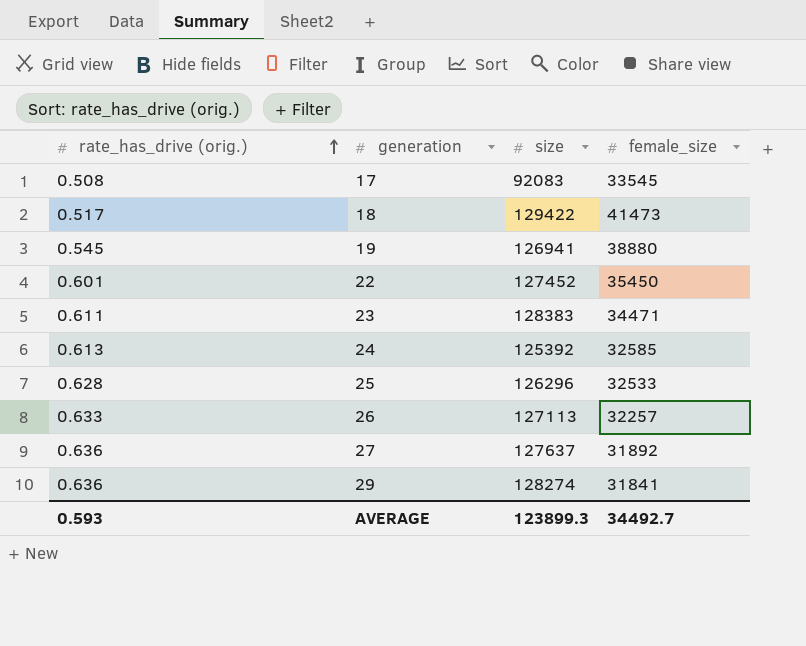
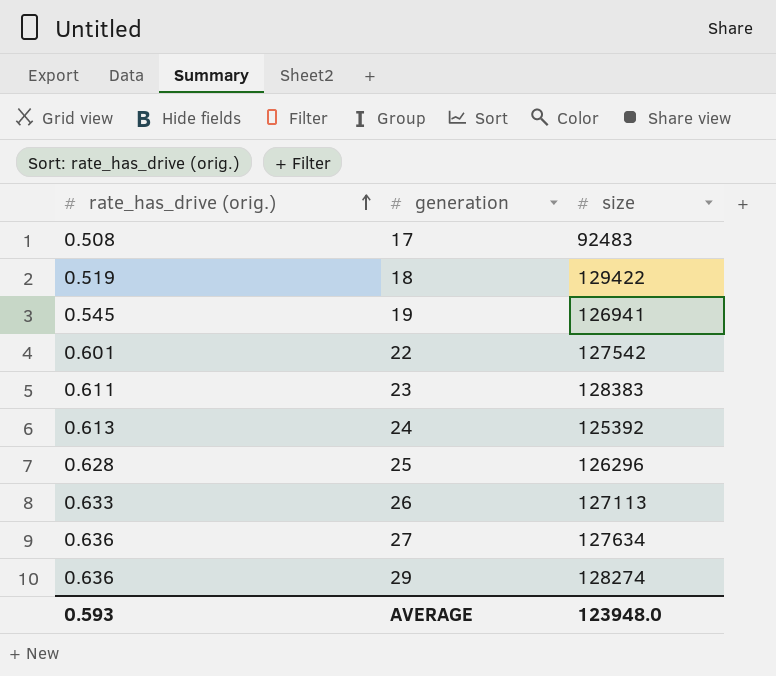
column female_size | position: 4 -> none
17 | size: 92083 -> 92483
18 | rate_has_drive (orig.): 0.517 -> 0.519
22 | size: 127452 -> 127542
27 | size: 127637 -> 127634
AVERAGE | size: 123899.3 -> 123948.0

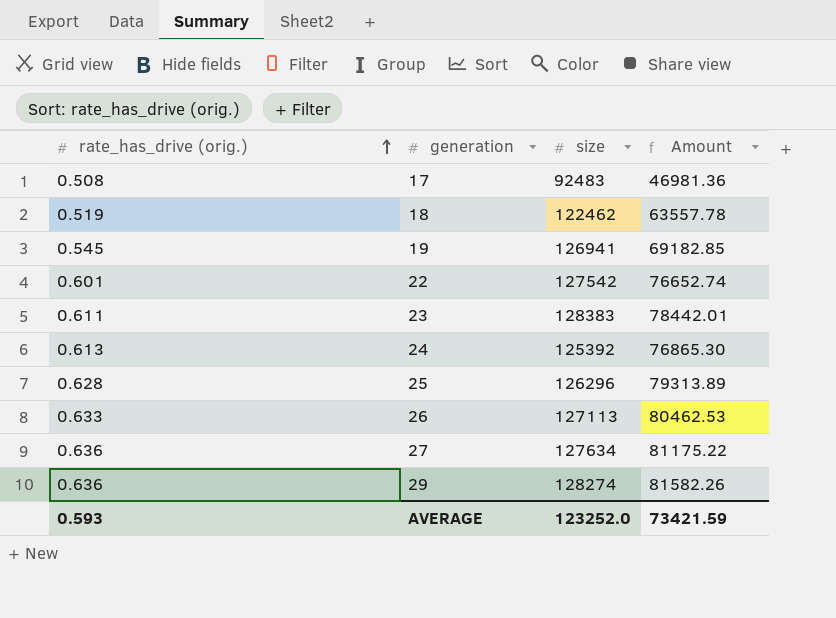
column Amount | formula: none -> [rate_has_drive (orig.)] * [size]
18 | size: 129422 -> 122462
AVERAGE | size: 123948.0 -> 123252.0

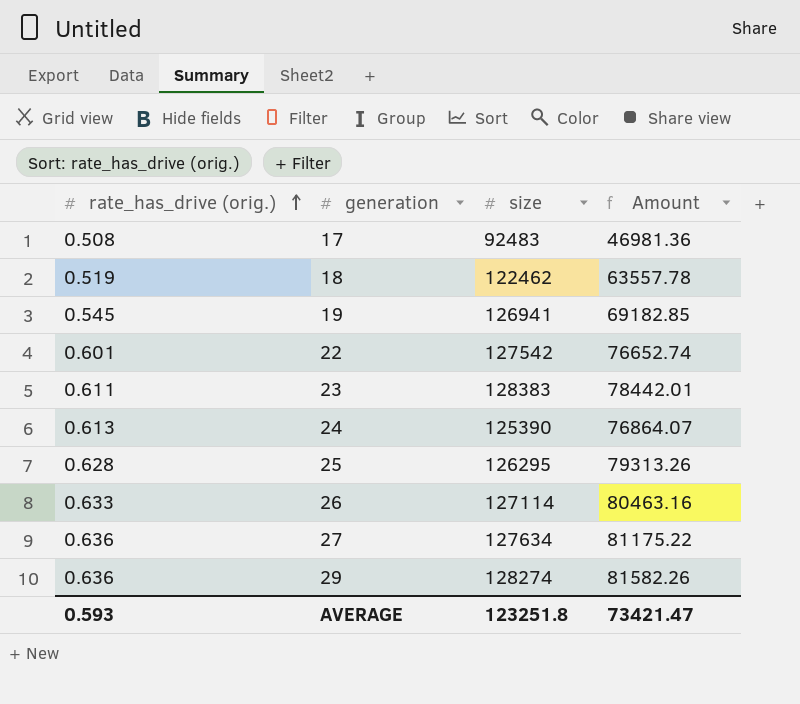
24 | size: 125392 -> 125390
24 | Amount: 76865.30 -> 76864.07
25 | size: 126296 -> 126295
25 | Amount: 79313.89 -> 79313.26
26 | size: 127113 -> 127114
26 | Amount: 80462.53 -> 80463.16
AVERAGE | size: 123252.0 -> 123251.8
AVERAGE | Amount: 73421.59 -> 73421.47

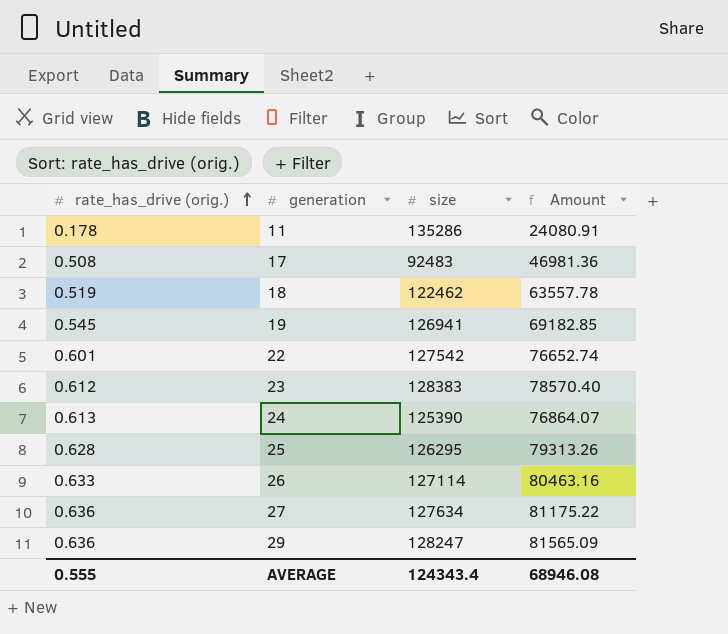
row 11: none -> 0.178 | 135286 | 24080.91
23 | rate_has_drive (orig.): 0.611 -> 0.612
23 | Amount: 78442.01 -> 78570.40
29 | size: 128274 -> 128247
29 | Amount: 81582.26 -> 81565.09
AVERAGE | rate_has_drive (orig.): 0.593 -> 0.555
AVERAGE | size: 123251.8 -> 124343.4
AVERAGE | Amount: 73421.47 -> 68946.08

